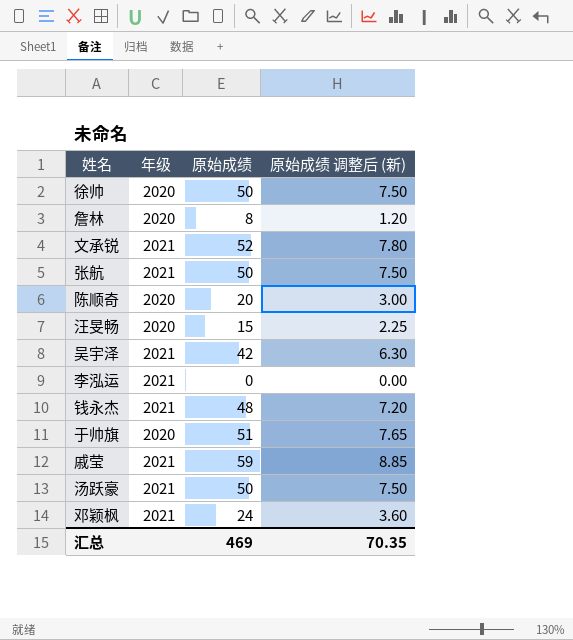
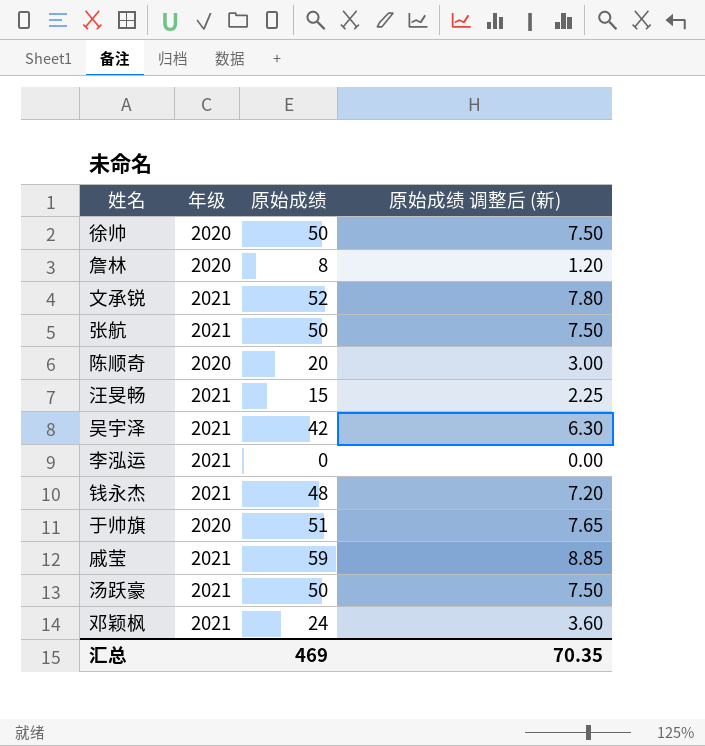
汪旻畅 | 年级: 2020 -> 2021

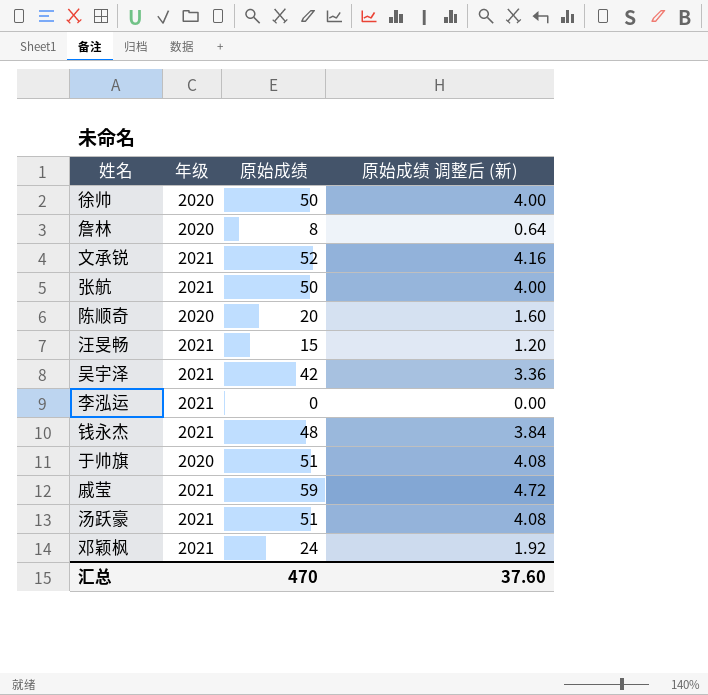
column 原始成绩 调整后 (新) | formula: [原始成绩] * 0.15 -> [原始成绩] * 0.08
汤跃豪 | 原始成绩: 50 -> 51
汇总 | 原始成绩: 469 -> 470
汇总 | 原始成绩 调整后 (新): 70.35 -> 37.60

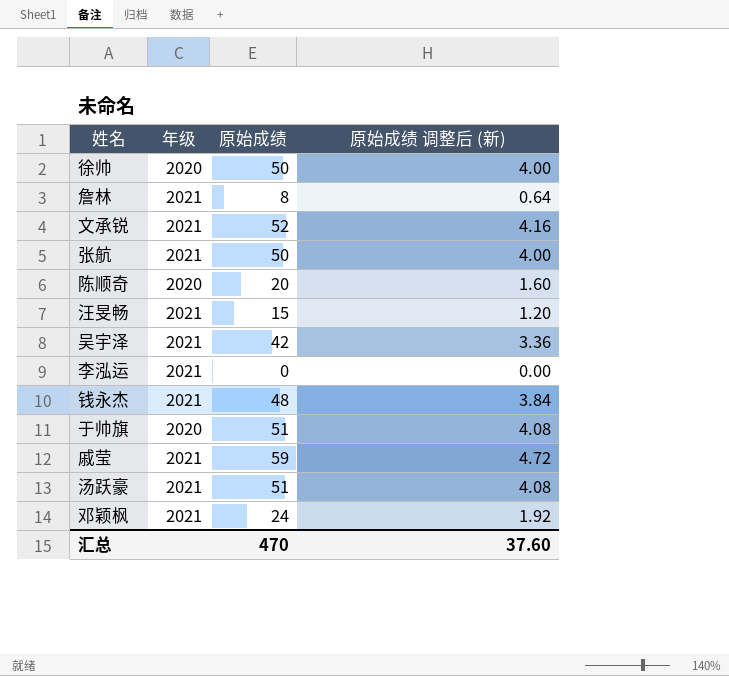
詹林 | 年级: 2020 -> 2021

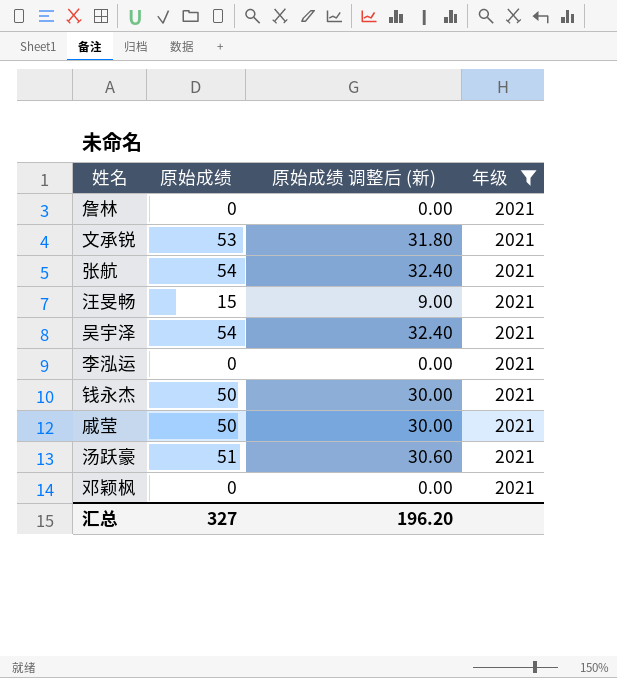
filter: none -> 年级 = 2021
column 原始成绩 调整后 (新) | formula: [原始成绩] * 0.08 -> [原始成绩] * 0.6
column 年级 | position: 2 -> 4
詹林 | 原始成绩: 8 -> 0
文承锐 | 原始成绩: 52 -> 53
张航 | 原始成绩: 50 -> 54
吴宇泽 | 原始成绩: 42 -> 54
钱永杰 | 原始成绩: 48 -> 50
戚莹 | 原始成绩: 59 -> 50
邓颖枫 | 原始成绩: 24 -> 0
汇总 | 原始成绩: 470 -> 327
汇总 | 原始成绩 调整后 (新): 37.60 -> 196.20

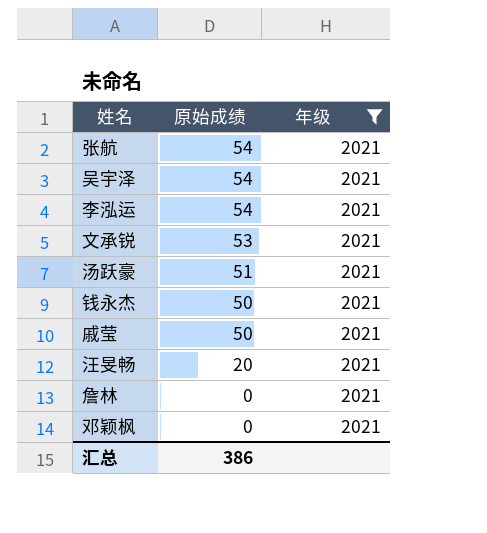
row order: none -> 原始成绩 descending
column 原始成绩 调整后 (新) | formula: [原始成绩] * 0.6 -> none
李泓运 | 原始成绩: 0 -> 54
汪旻畅 | 原始成绩: 15 -> 20
汇总 | 原始成绩: 327 -> 386

